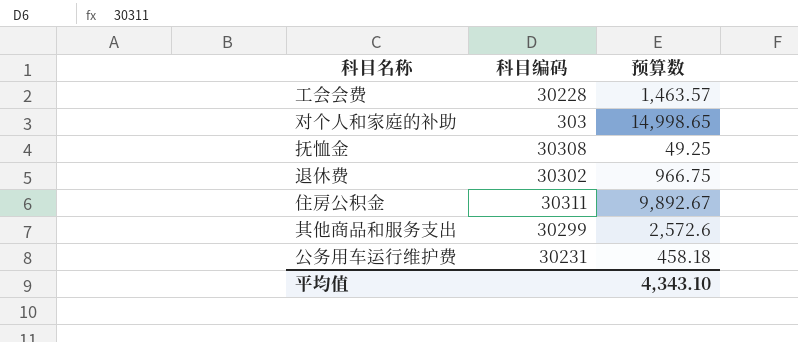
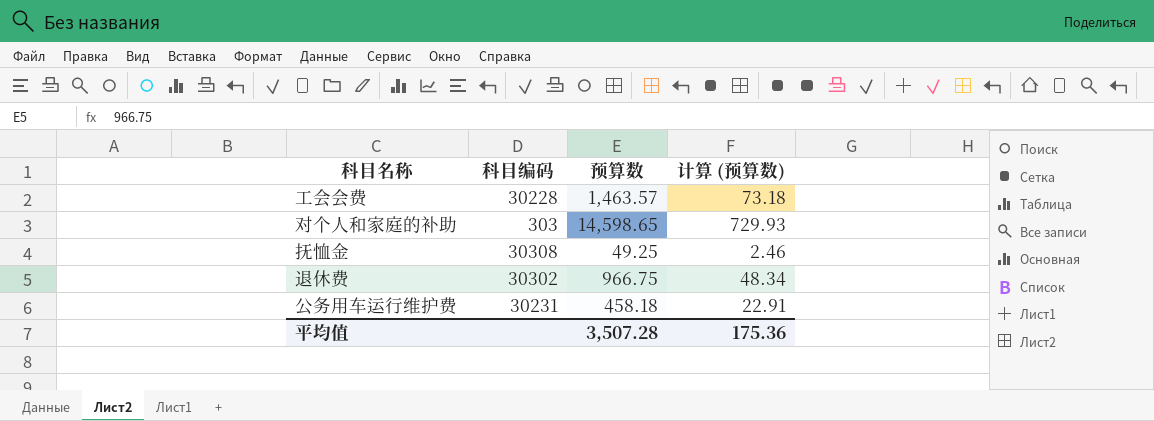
column 计算 (预算数) | formula: none -> [预算数] * 0.05
row 住房公积金: 30311 | 9,892.67 -> none
row 其他商品和服务支出: 30299 | 2,572.6 -> none
对个人和家庭的补助 | 预算数: 14,998.65 -> 14,598.65
平均值 | 预算数: 4,343.10 -> 3,507.28

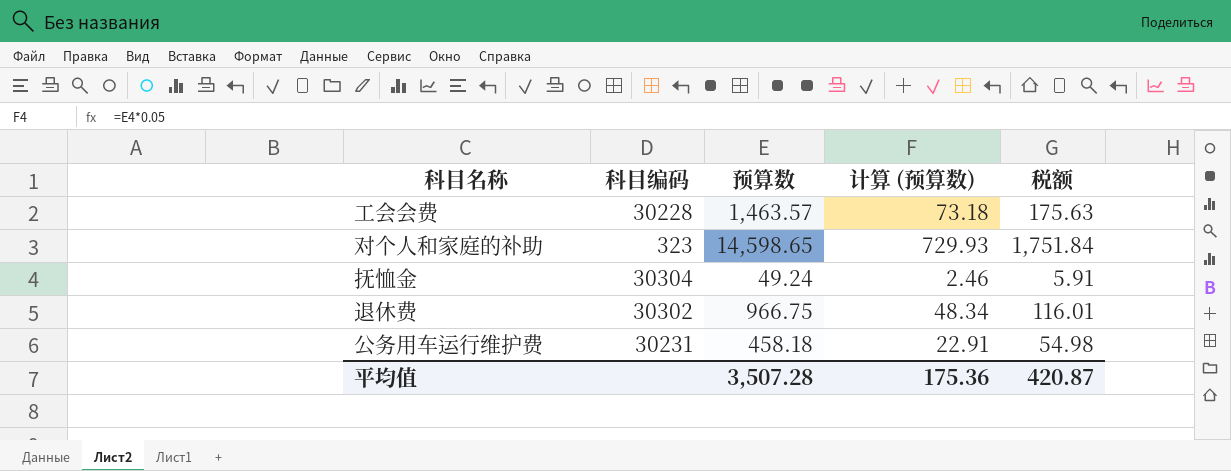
column 税额 | formula: none -> [预算数] * 0.12
对个人和家庭的补助 | 科目编码: 303 -> 323
抚恤金 | 科目编码: 30308 -> 30304
抚恤金 | 预算数: 49.25 -> 49.24

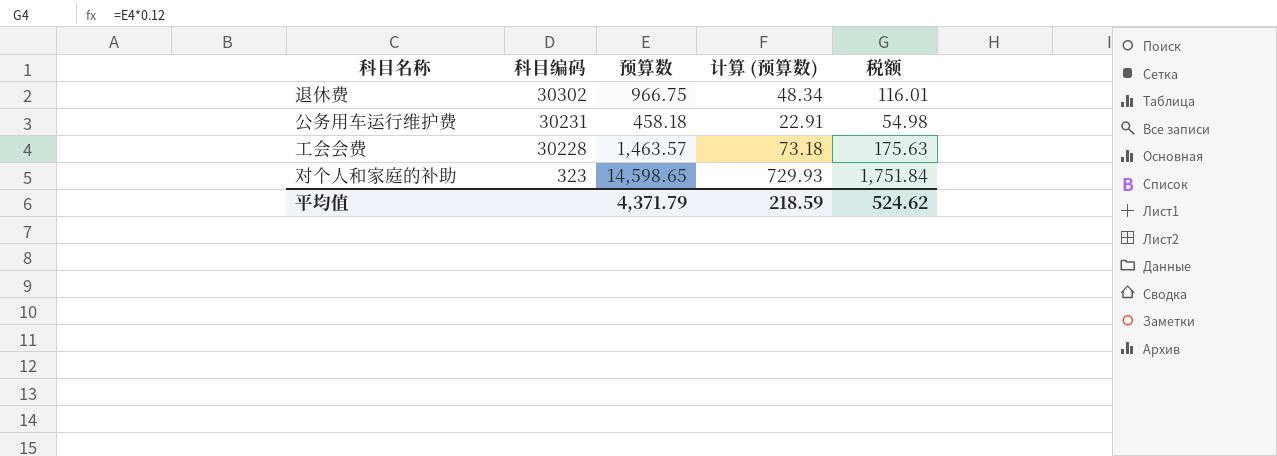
row order: none -> 科目编码 descending
row 抚恤金: 30304 | 49.24 | 2.46 | 5.91 -> none
平均值 | 预算数: 3,507.28 -> 4,371.79
平均值 | 计算 (预算数): 175.36 -> 218.59
平均值 | 税额: 420.87 -> 524.62

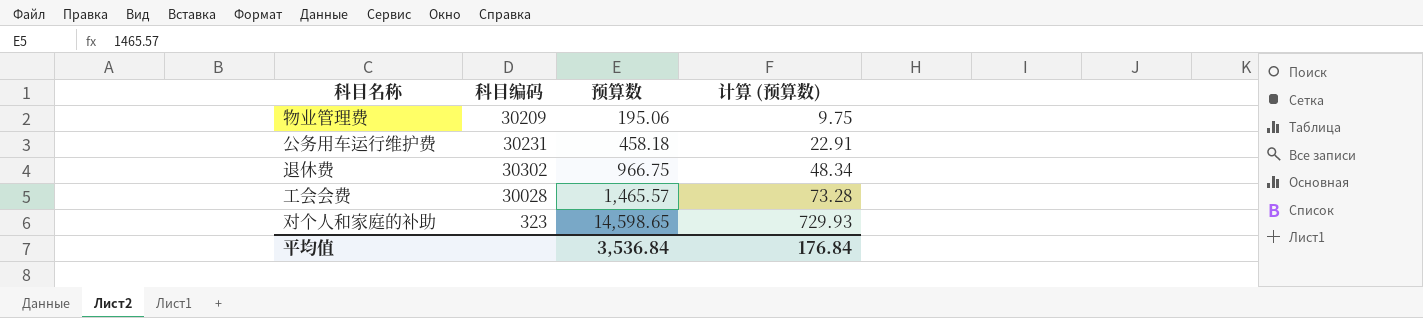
row order: 科目编码 descending -> 预算数 ascending
column 税额 | formula: [预算数] * 0.12 -> none
row 物业管理费: none -> 30209 | 195.06 | 9.75
工会会费 | 科目编码: 30228 -> 30028
工会会费 | 预算数: 1,463.57 -> 1,465.57
工会会费 | 计算 (预算数): 73.18 -> 73.28
平均值 | 预算数: 4,371.79 -> 3,536.84
平均值 | 计算 (预算数): 218.59 -> 176.84

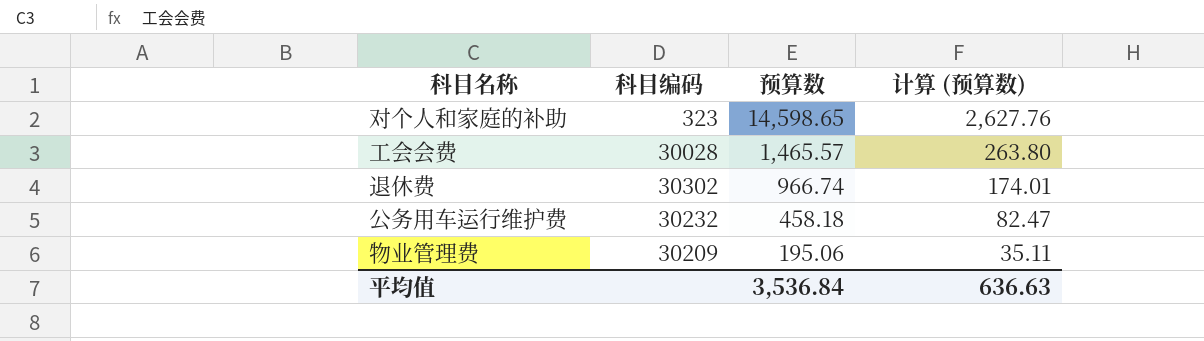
row order: 预算数 ascending -> 预算数 descending
column 计算 (预算数) | formula: [预算数] * 0.05 -> [预算数] * 0.18
退休费 | 预算数: 966.75 -> 966.74
公务用车运行维护费 | 科目编码: 30231 -> 30232
平均值 | 计算 (预算数): 176.84 -> 636.63

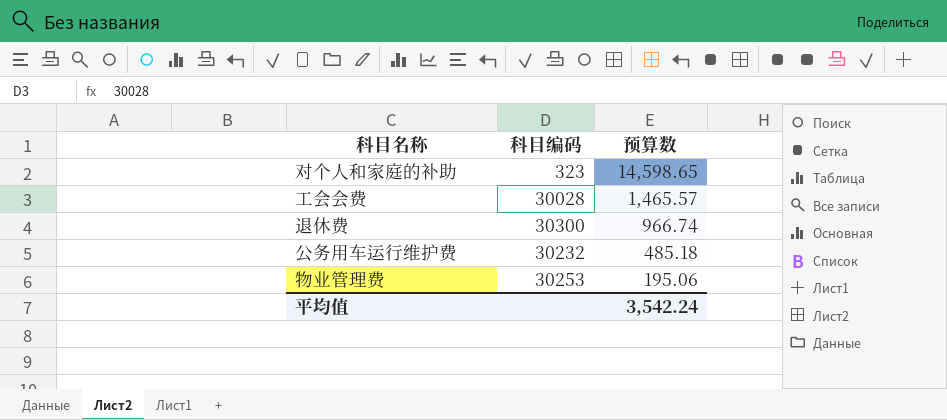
column 计算 (预算数) | formula: [预算数] * 0.18 -> none
退休费 | 科目编码: 30302 -> 30300
公务用车运行维护费 | 预算数: 458.18 -> 485.18
物业管理费 | 科目编码: 30209 -> 30253
平均值 | 预算数: 3,536.84 -> 3,542.24

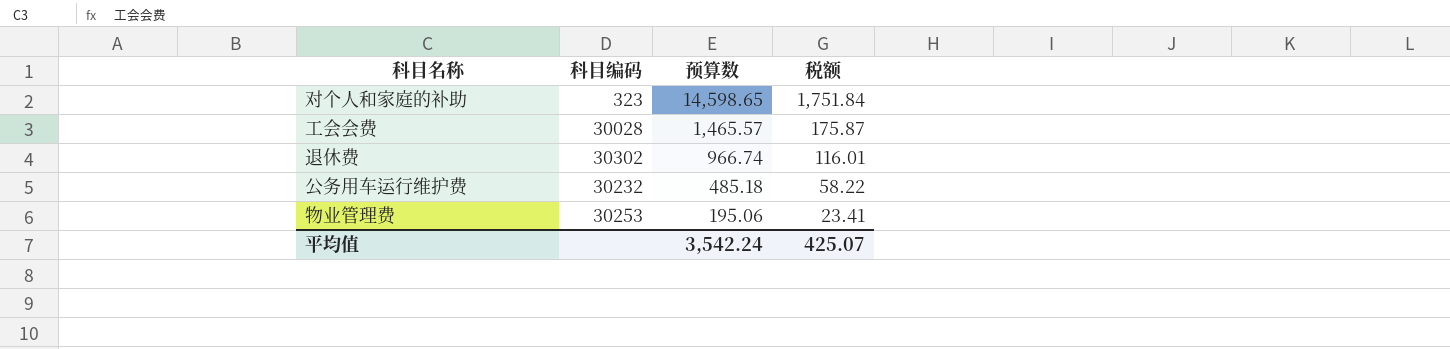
column 税额 | formula: none -> [预算数] * 0.12
退休费 | 科目编码: 30300 -> 30302

